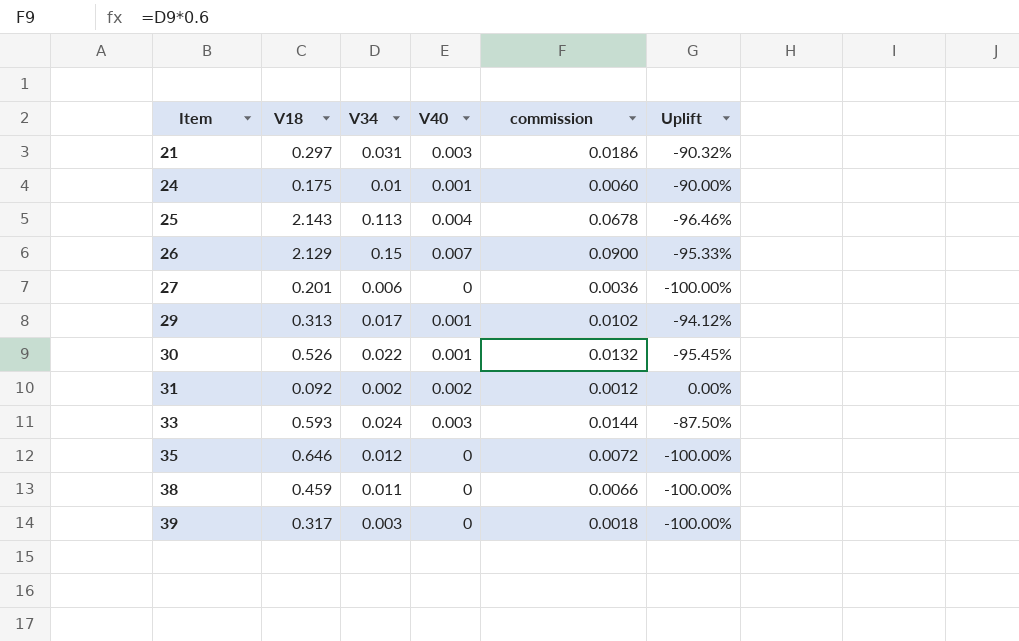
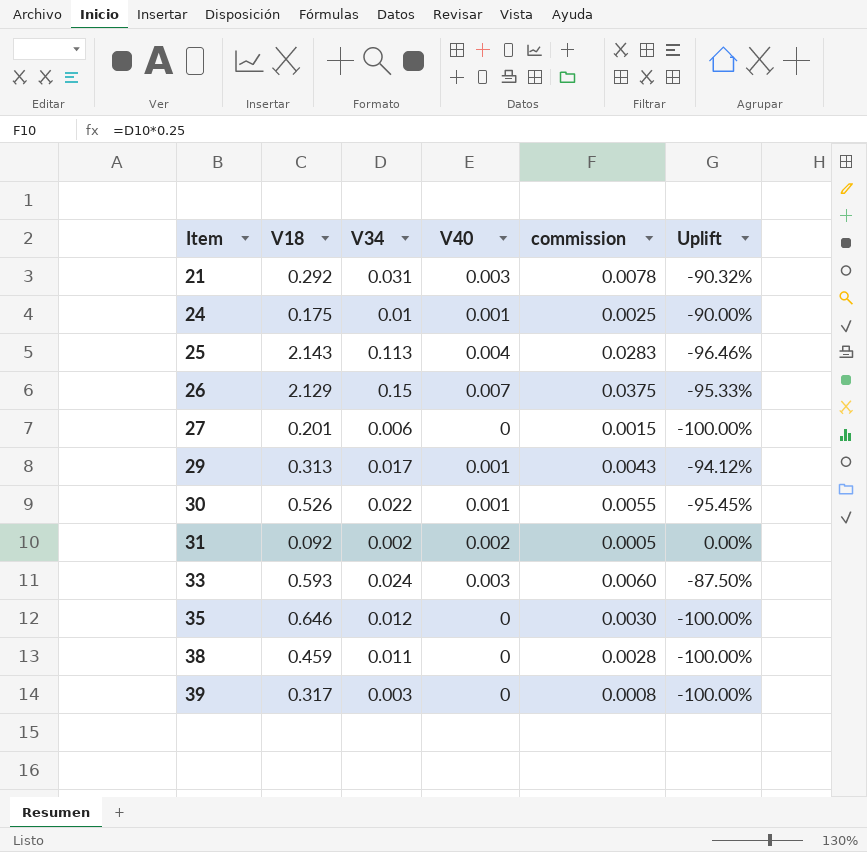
column commission | formula: [V34] * 0.6 -> [V34] * 0.25
21 | V18: 0.297 -> 0.292

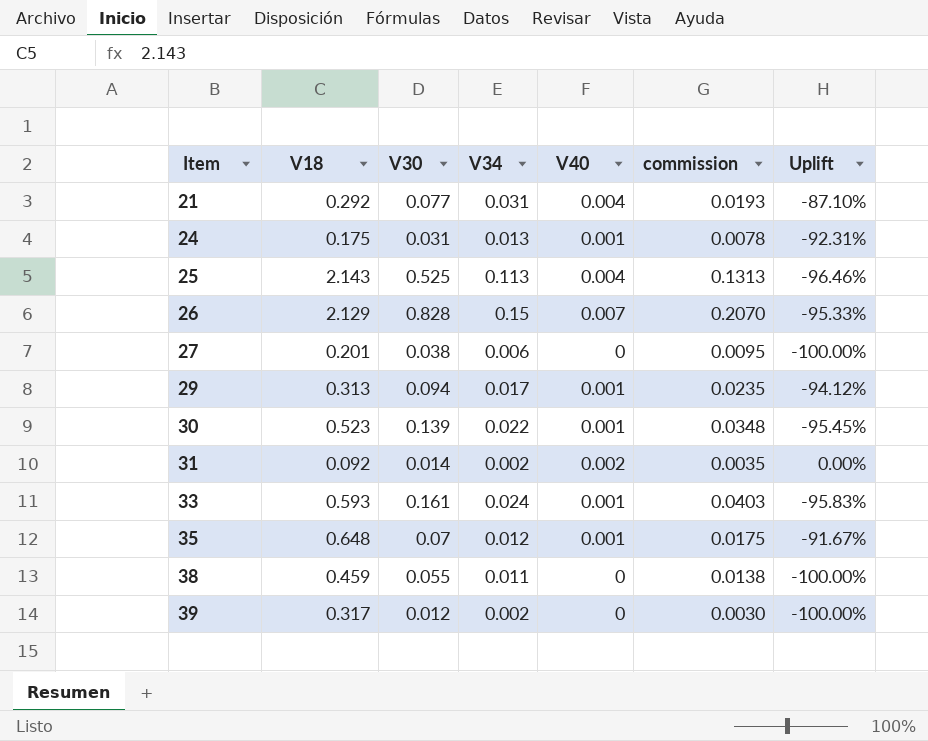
column V30 | position: none -> 3
column commission | formula: [V34] * 0.25 -> [V30] * 0.25
21 | V40: 0.003 -> 0.004
21 | Uplift: -90.32% -> -87.10%
24 | V34: 0.01 -> 0.013
24 | Uplift: -90.00% -> -92.31%
30 | V18: 0.526 -> 0.523
33 | V40: 0.003 -> 0.001
33 | Uplift: -87.50% -> -95.83%
35 | V18: 0.646 -> 0.648
35 | V40: 0 -> 0.001
35 | Uplift: -100.00% -> -91.67%
39 | V34: 0.003 -> 0.002

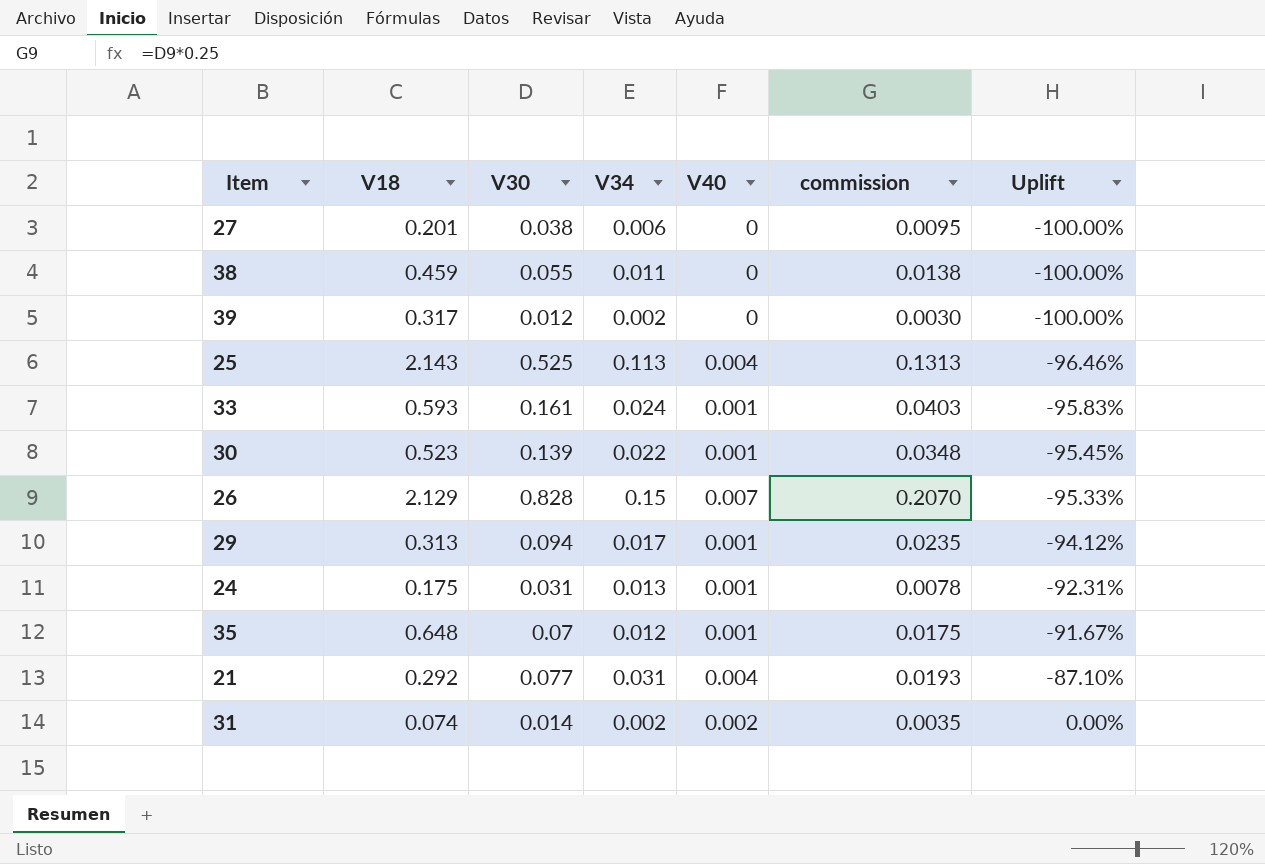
row order: Item ascending -> Uplift ascending
31 | V18: 0.092 -> 0.074

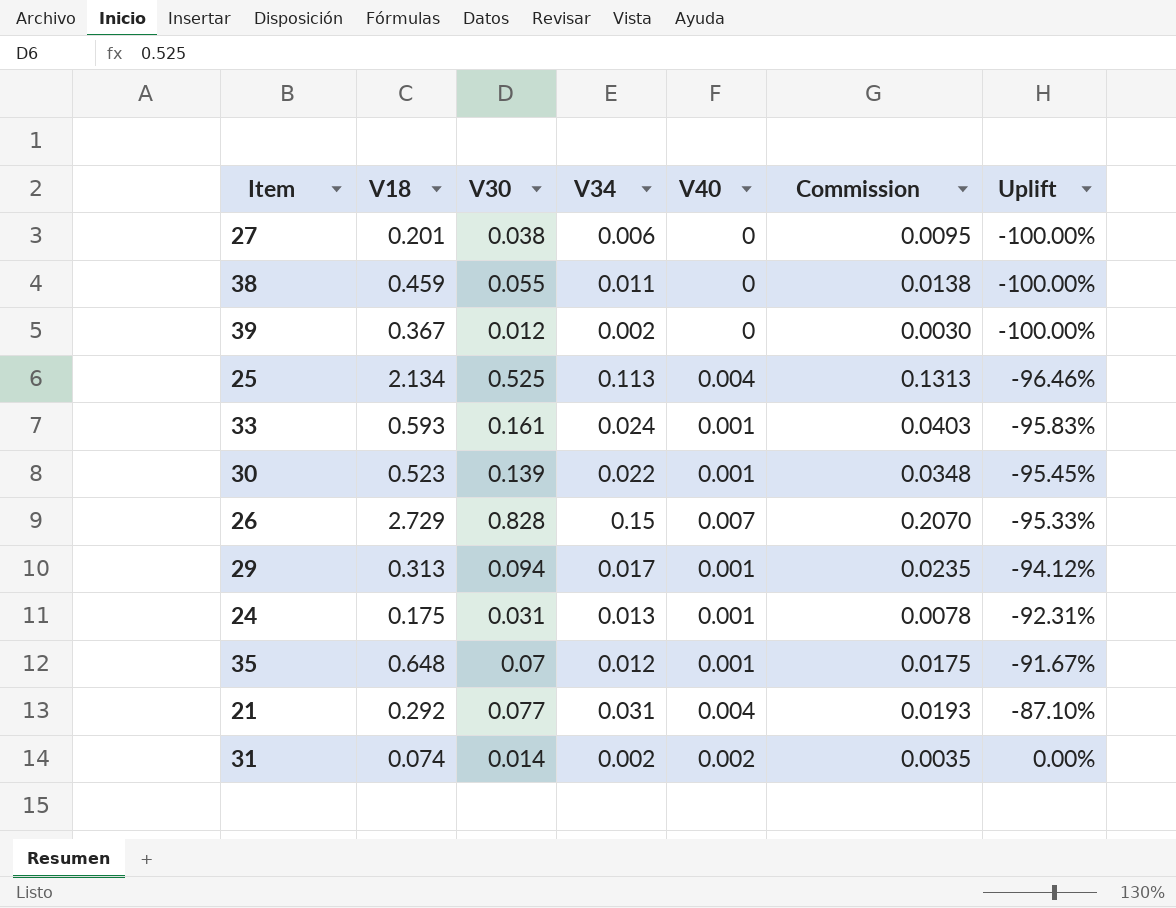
column name: commission -> Commission
39 | V18: 0.317 -> 0.367
25 | V18: 2.143 -> 2.134
26 | V18: 2.129 -> 2.729

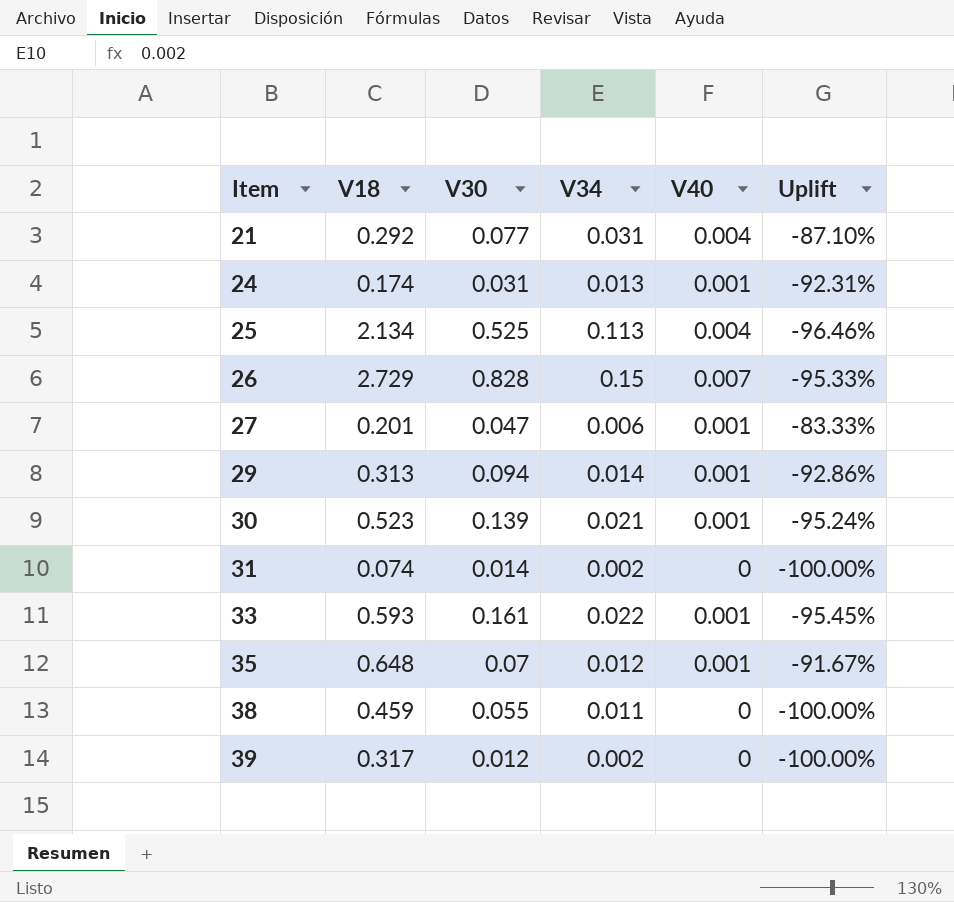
row order: Uplift ascending -> Item ascending
column Commission | formula: [V30] * 0.25 -> none
24 | V18: 0.175 -> 0.174
27 | V30: 0.038 -> 0.047
27 | V40: 0 -> 0.001
27 | Uplift: -100.00% -> -83.33%
29 | V34: 0.017 -> 0.014
29 | Uplift: -94.12% -> -92.86%
30 | V34: 0.022 -> 0.021
30 | Uplift: -95.45% -> -95.24%
31 | V40: 0.002 -> 0
31 | Uplift: 0.00% -> -100.00%
33 | V34: 0.024 -> 0.022
33 | Uplift: -95.83% -> -95.45%
39 | V18: 0.367 -> 0.317

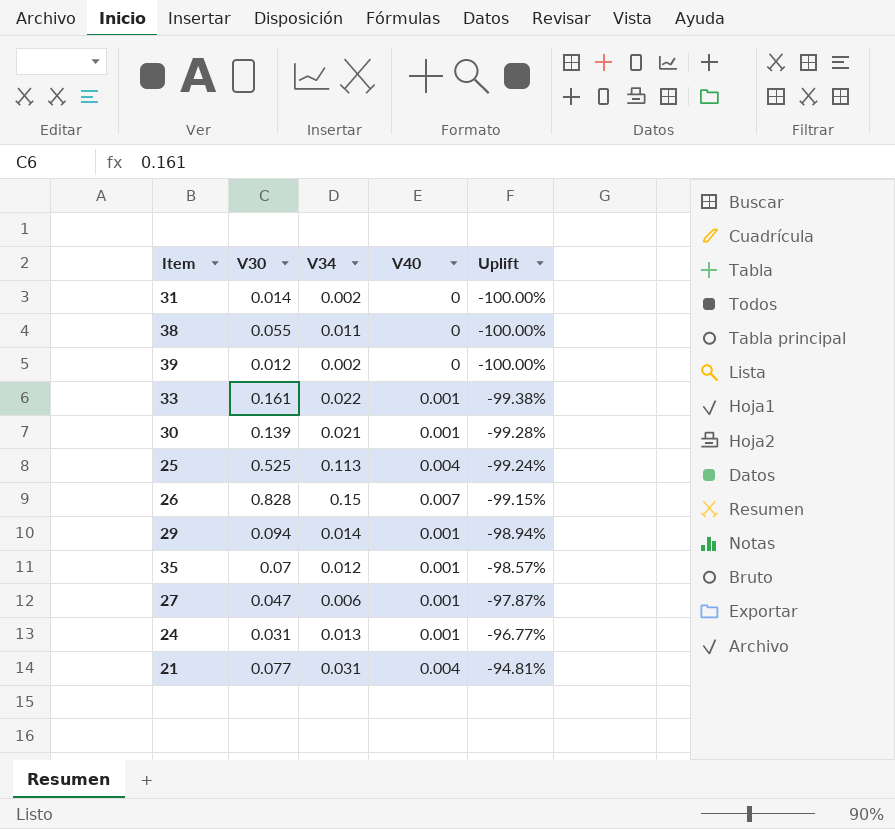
row order: Item ascending -> Uplift ascending
column V18 | position: 2 -> none
column Uplift | formula: ([V40] - [V34]) / [V34] -> ([V40] - [V30]) / [V30]

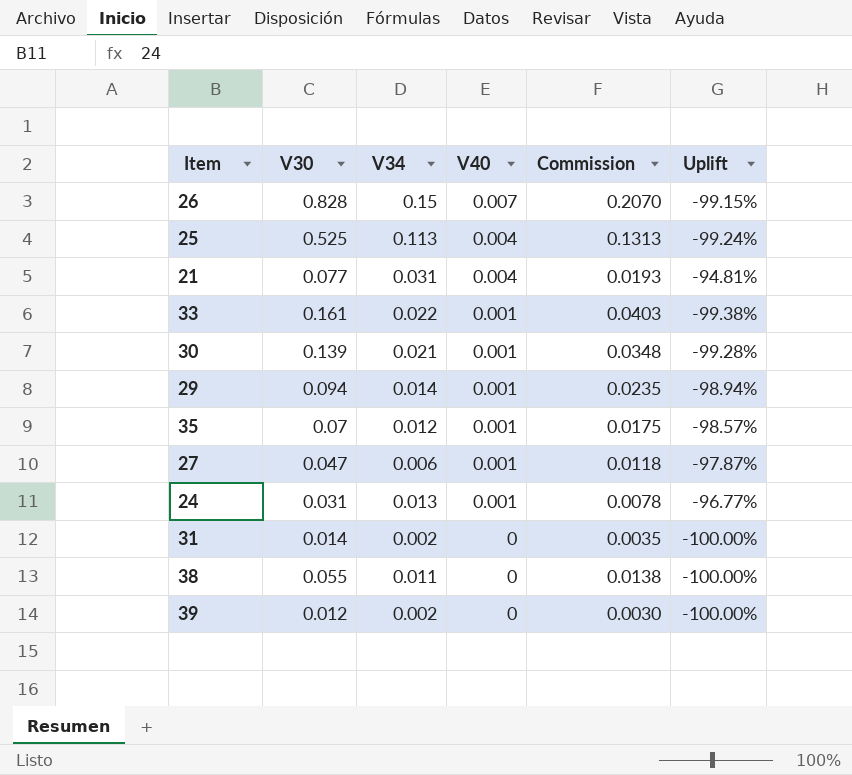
row order: Uplift ascending -> V40 descending
column Commission | formula: none -> [V30] * 0.25

